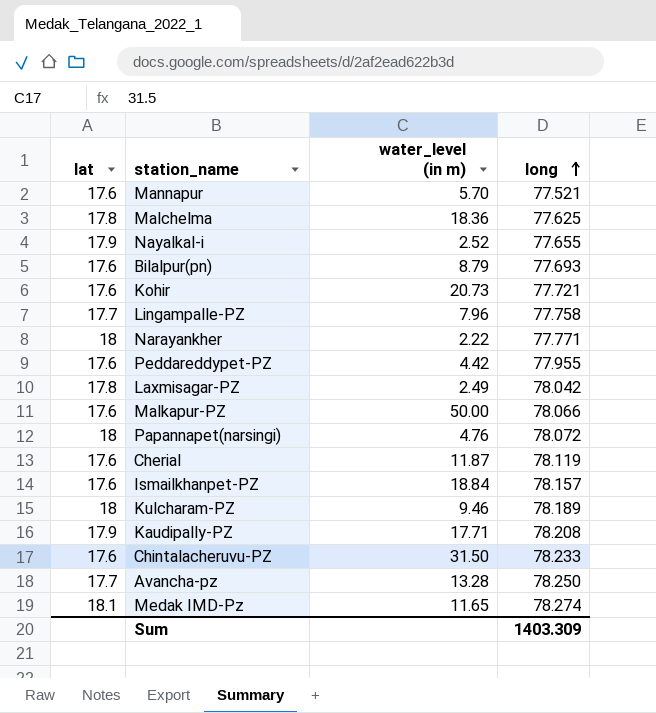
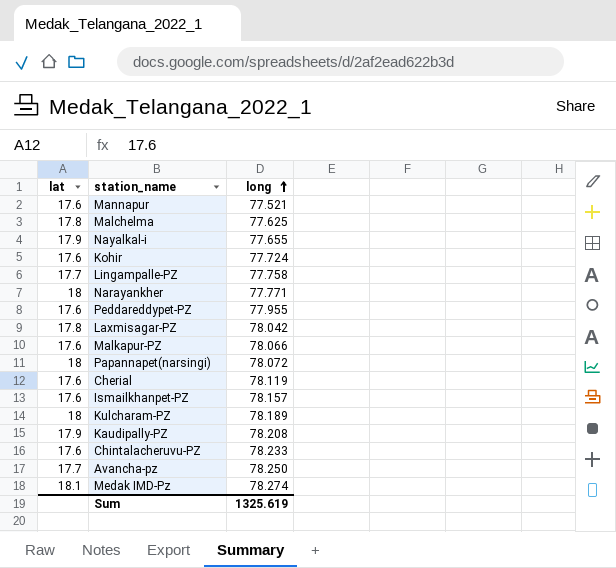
column water_level (in m) | position: 3 -> none
row Bilalpur(pn): 17.6 | 8.79 | 77.693 -> none
Kohir | long: 77.721 -> 77.724
Sum | long: 1403.309 -> 1325.619

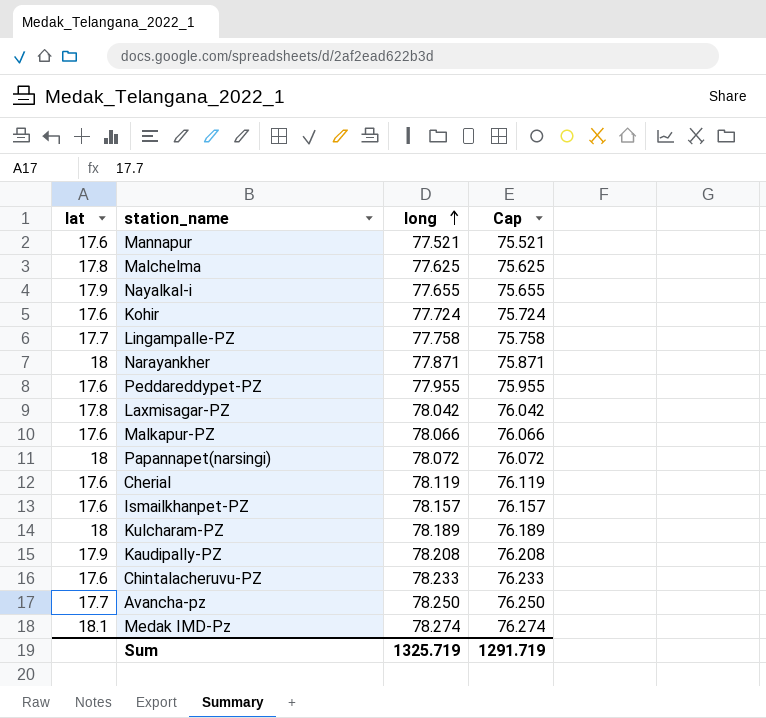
column Cap | formula: none -> [long] - 2
Narayankher | long: 77.771 -> 77.871
Sum | long: 1325.619 -> 1325.719

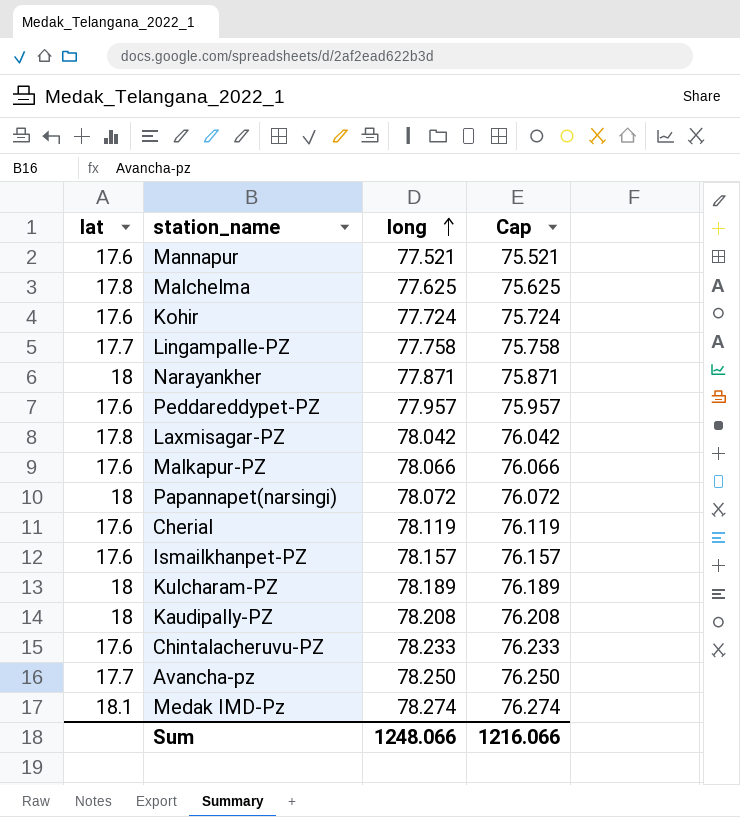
row Nayalkal-i: 17.9 | 77.655 | 75.655 -> none
Peddareddypet-PZ | long: 77.955 -> 77.957
Peddareddypet-PZ | Cap: 75.955 -> 75.957
Kaudipally-PZ | lat: 17.9 -> 18
Sum | long: 1325.719 -> 1248.066
Sum | Cap: 1291.719 -> 1216.066

